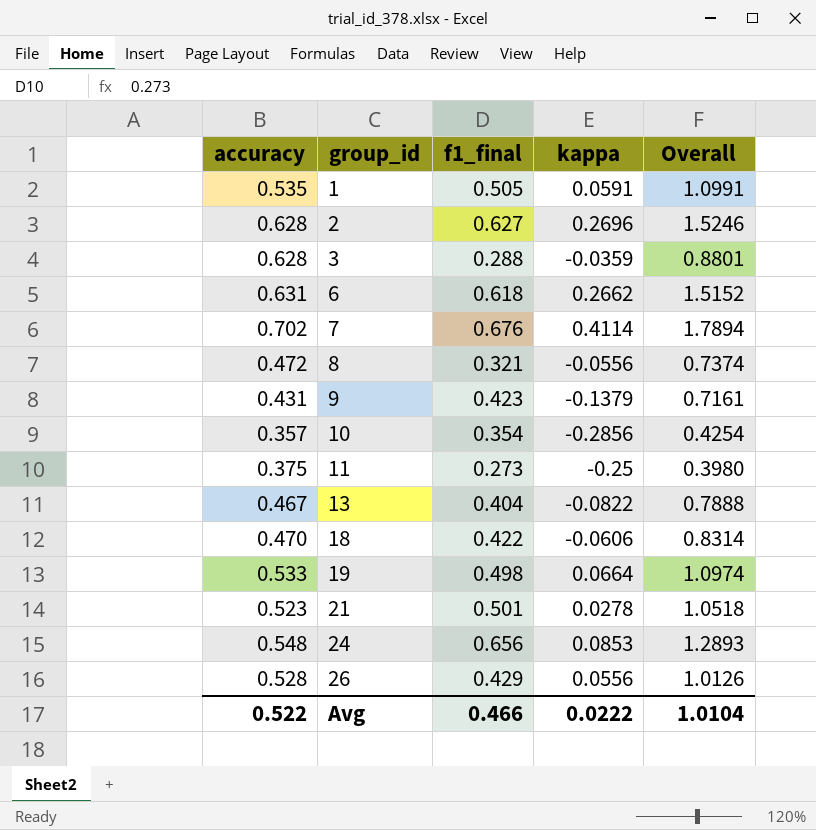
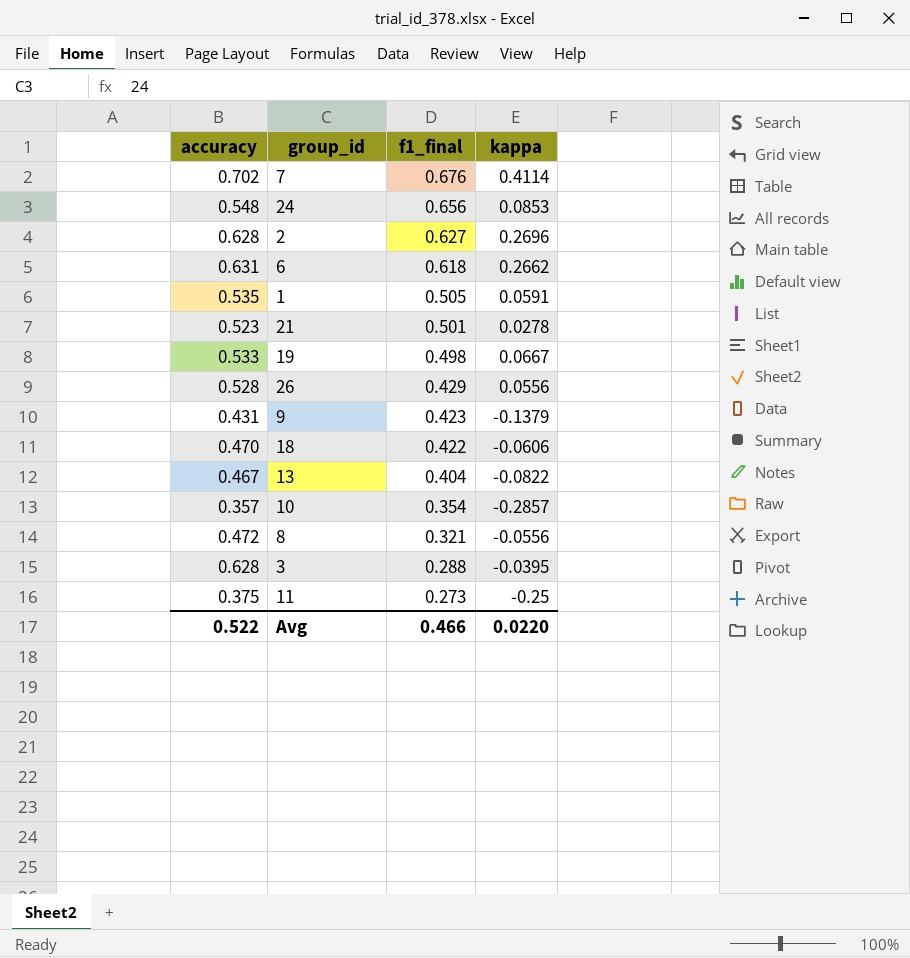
row order: group_id ascending -> f1_final descending
column Overall | formula: [accuracy] + [f1_final] + [kappa] -> none
19 | kappa: 0.0664 -> 0.0667
10 | kappa: -0.2856 -> -0.2857
3 | kappa: -0.0359 -> -0.0395
Avg | kappa: 0.0222 -> 0.0220

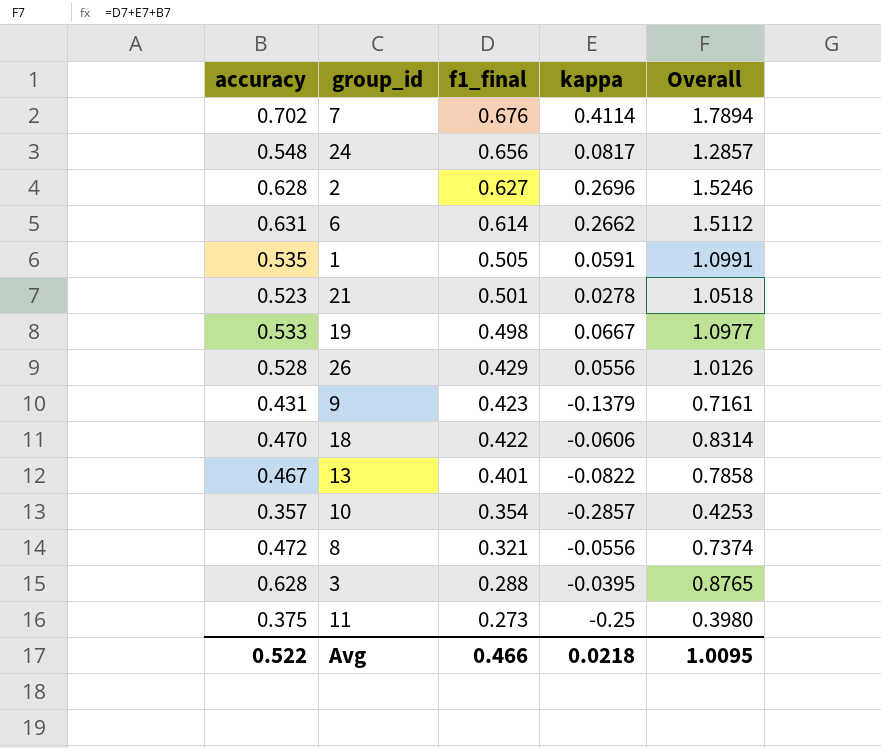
column Overall | formula: none -> [accuracy] + [f1_final] + [kappa]
24 | kappa: 0.0853 -> 0.0817
6 | f1_final: 0.618 -> 0.614
13 | f1_final: 0.404 -> 0.401
Avg | kappa: 0.0220 -> 0.0218

